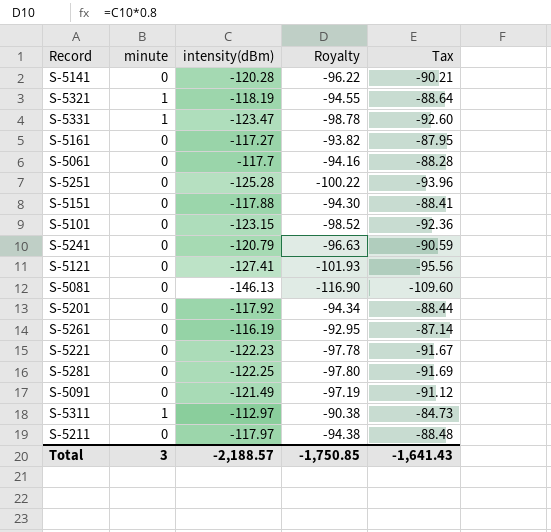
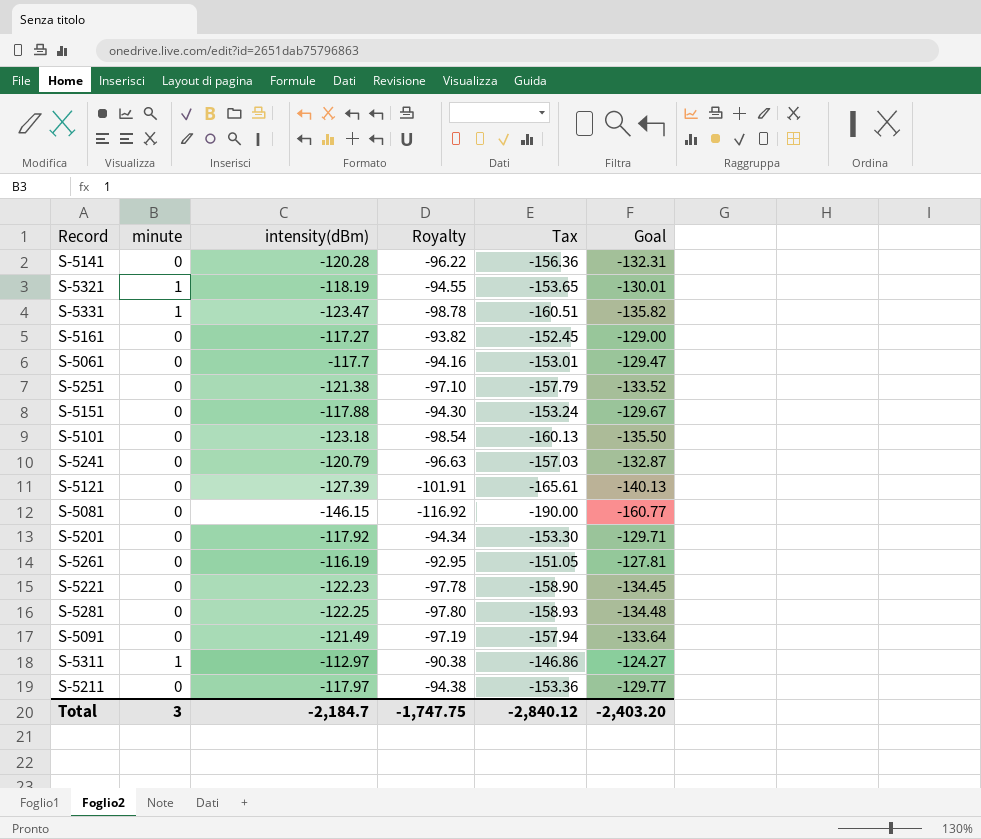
column Tax | formula: [intensity(dBm)] * 0.75 -> [intensity(dBm)] * 1.3
column Goal | formula: none -> [intensity(dBm)] * 1.1
S-5251 | intensity(dBm): -125.28 -> -121.38
S-5251 | Royalty: -100.22 -> -97.10
S-5101 | intensity(dBm): -123.15 -> -123.18
S-5101 | Royalty: -98.52 -> -98.54
S-5121 | intensity(dBm): -127.41 -> -127.39
S-5121 | Royalty: -101.93 -> -101.91
S-5081 | intensity(dBm): -146.13 -> -146.15
S-5081 | Royalty: -116.90 -> -116.92
Total | intensity(dBm): -2,188.57 -> -2,184.7
Total | Royalty: -1,750.85 -> -1,747.75
Total | Tax: -1,641.43 -> -2,840.12

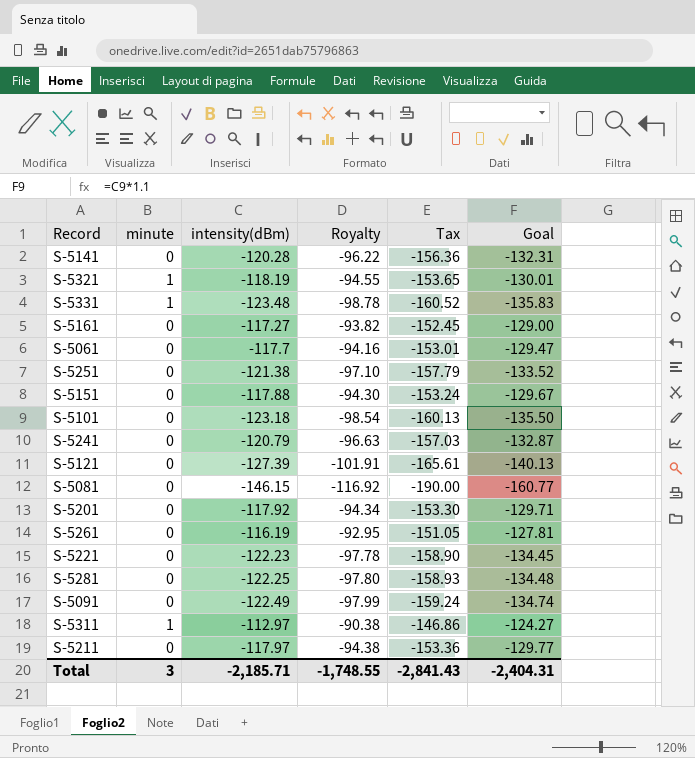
S-5331 | intensity(dBm): -123.47 -> -123.48
S-5331 | Tax: -160.51 -> -160.52
S-5331 | Goal: -135.82 -> -135.83
S-5091 | intensity(dBm): -121.49 -> -122.49
S-5091 | Royalty: -97.19 -> -97.99
S-5091 | Tax: -157.94 -> -159.24
S-5091 | Goal: -133.64 -> -134.74
Total | intensity(dBm): -2,184.7 -> -2,185.71
Total | Royalty: -1,747.75 -> -1,748.55
Total | Tax: -2,840.12 -> -2,841.43
Total | Goal: -2,403.20 -> -2,404.31

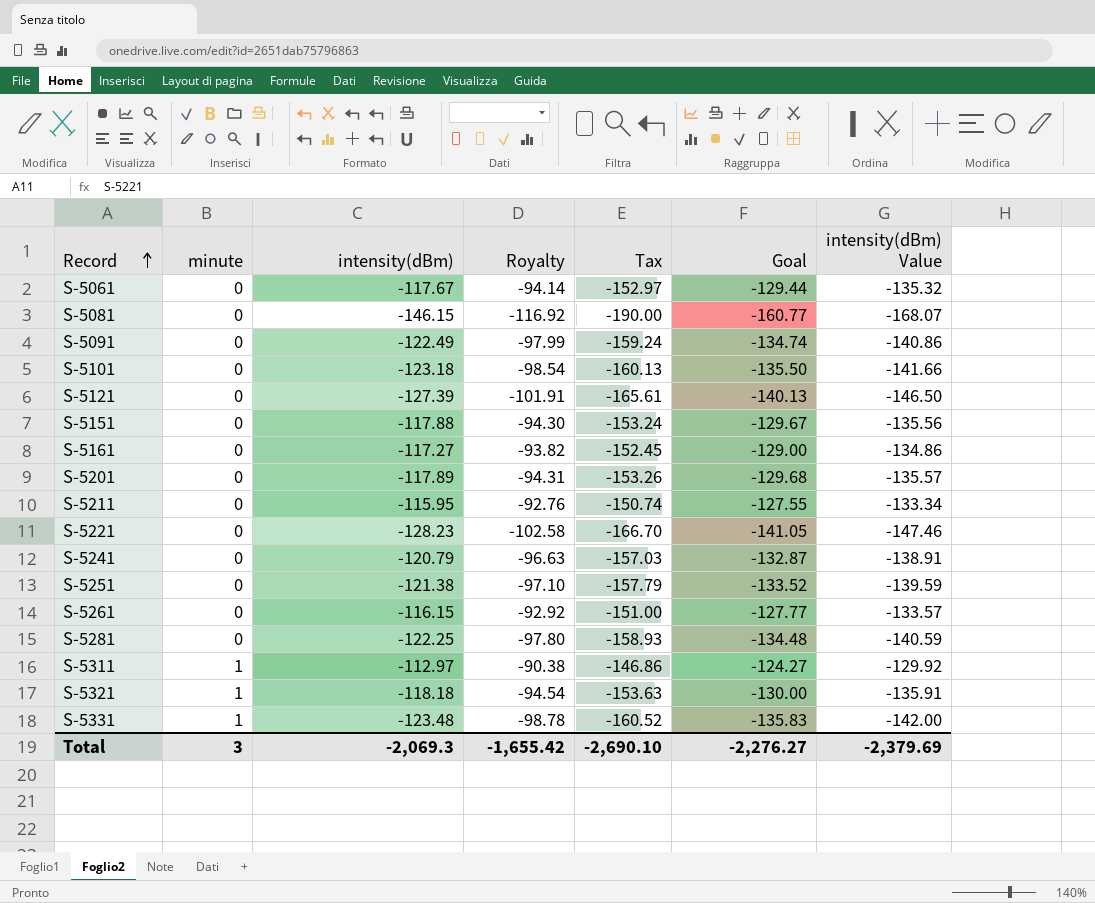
row order: none -> Record ascending
column intensity(dBm) Value | formula: none -> [intensity(dBm)] * 1.15
row S-5141: 0 | -120.28 | -96.22 | -156.36 | -132.31 -> none
S-5061 | intensity(dBm): -117.7 -> -117.67
S-5061 | Royalty: -94.16 -> -94.14
S-5061 | Tax: -153.01 -> -152.97
S-5061 | Goal: -129.47 -> -129.44
S-5201 | intensity(dBm): -117.92 -> -117.89
S-5201 | Royalty: -94.34 -> -94.31
S-5201 | Tax: -153.30 -> -153.26
S-5201 | Goal: -129.71 -> -129.68
S-5211 | intensity(dBm): -117.97 -> -115.95
S-5211 | Royalty: -94.38 -> -92.76
S-5211 | Tax: -153.36 -> -150.74
S-5211 | Goal: -129.77 -> -127.55
S-5221 | intensity(dBm): -122.23 -> -128.23
S-5221 | Royalty: -97.78 -> -102.58
S-5221 | Tax: -158.90 -> -166.70
S-5221 | Goal: -134.45 -> -141.05
S-5261 | intensity(dBm): -116.19 -> -116.15
S-5261 | Royalty: -92.95 -> -92.92
S-5261 | Tax: -151.05 -> -151.00
S-5261 | Goal: -127.81 -> -127.77
S-5321 | intensity(dBm): -118.19 -> -118.18
S-5321 | Royalty: -94.55 -> -94.54
S-5321 | Tax: -153.65 -> -153.63
S-5321 | Goal: -130.01 -> -130.00
Total | intensity(dBm): -2,185.71 -> -2,069.3
Total | Royalty: -1,748.55 -> -1,655.42
Total | Tax: -2,841.43 -> -2,690.10
Total | Goal: -2,404.31 -> -2,276.27

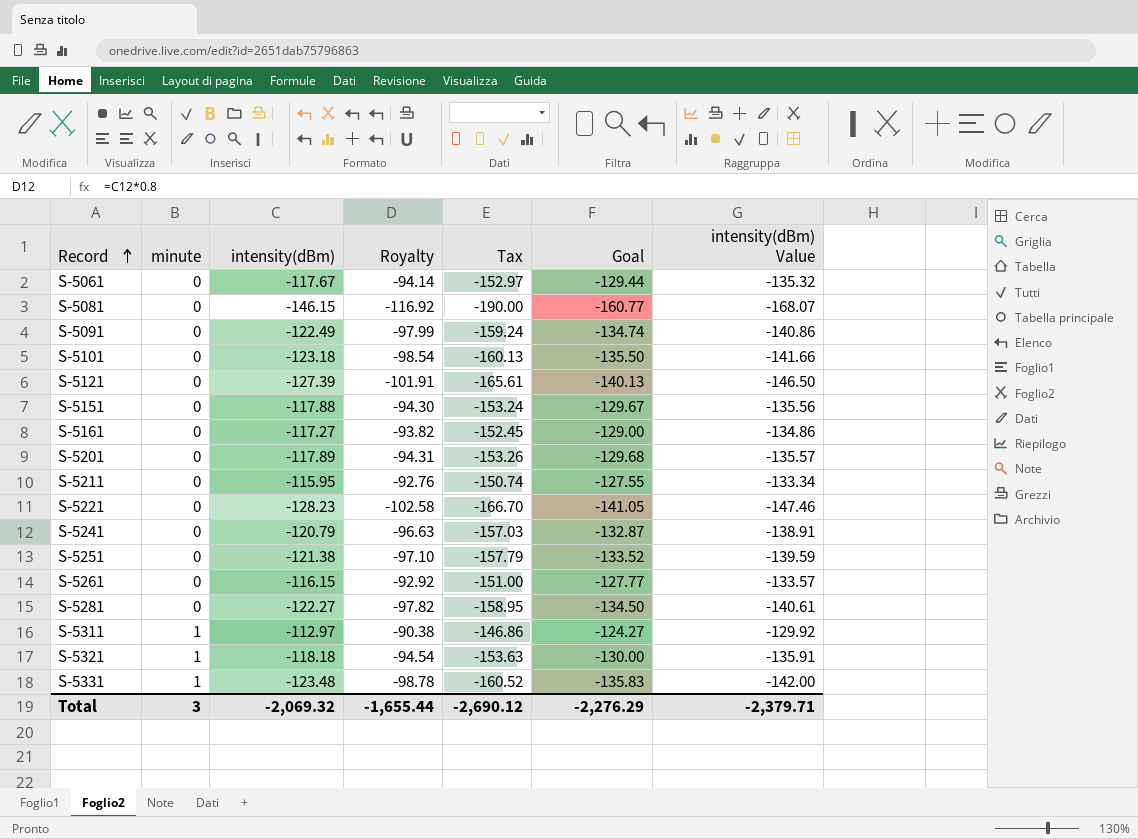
S-5281 | intensity(dBm): -122.25 -> -122.27
S-5281 | Royalty: -97.80 -> -97.82
S-5281 | Tax: -158.93 -> -158.95
S-5281 | Goal: -134.48 -> -134.50
S-5281 | intensity(dBm) Value: -140.59 -> -140.61
Total | intensity(dBm): -2,069.3 -> -2,069.32
Total | Royalty: -1,655.42 -> -1,655.44
Total | Tax: -2,690.10 -> -2,690.12
Total | Goal: -2,276.27 -> -2,276.29
Total | intensity(dBm) Value: -2,379.69 -> -2,379.71

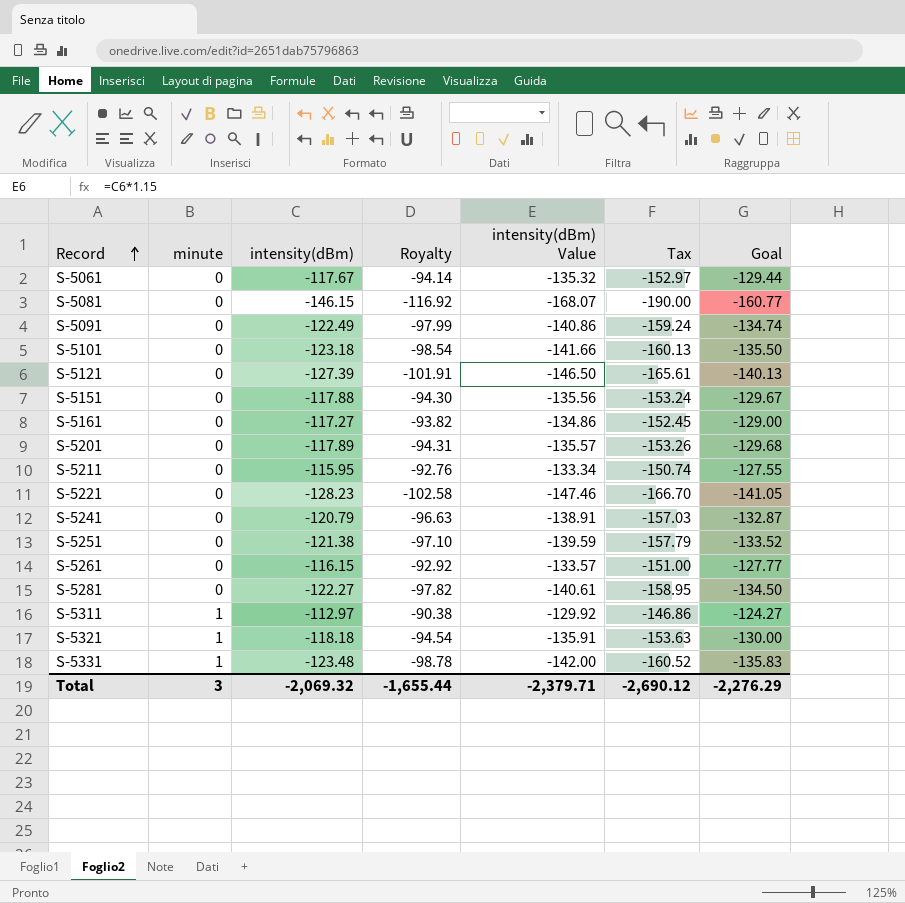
column intensity(dBm) Value | position: 7 -> 5

